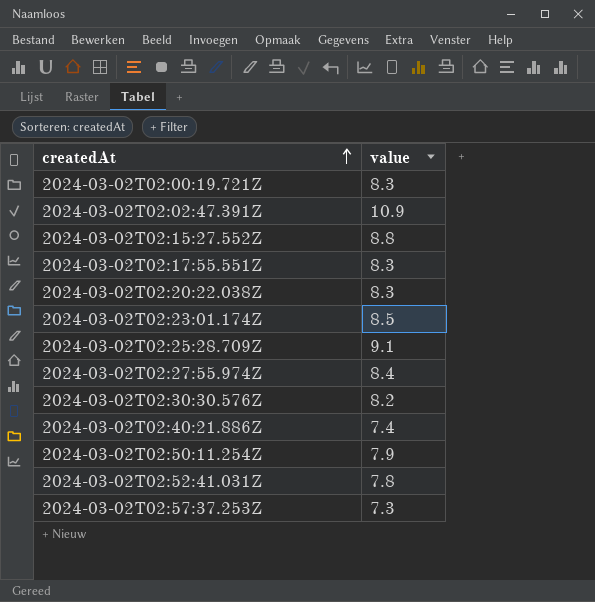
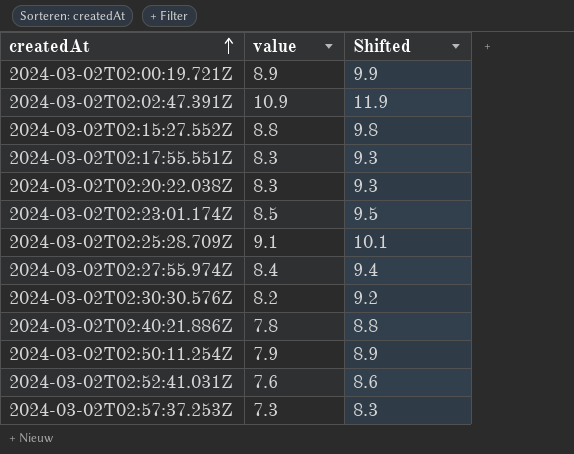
column Shifted | formula: none -> [value] + 1
2024-03-02T02:00:19.721Z | value: 8.3 -> 8.9
2024-03-02T02:40:21.886Z | value: 7.4 -> 7.8
2024-03-02T02:52:41.031Z | value: 7.8 -> 7.6

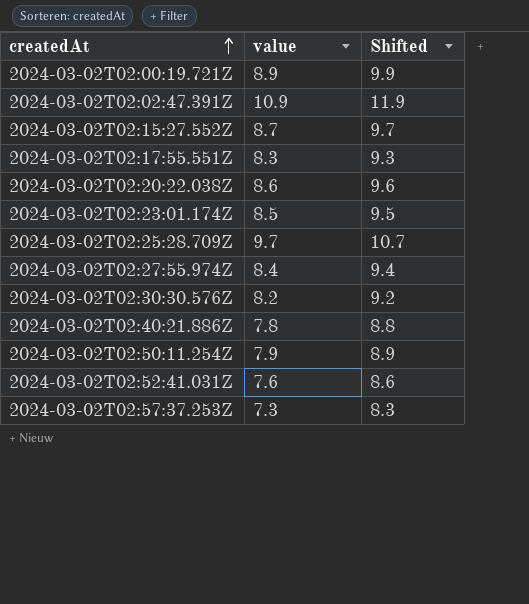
2024-03-02T02:15:27.552Z | value: 8.8 -> 8.7
2024-03-02T02:15:27.552Z | Shifted: 9.8 -> 9.7
2024-03-02T02:20:22.038Z | value: 8.3 -> 8.6
2024-03-02T02:20:22.038Z | Shifted: 9.3 -> 9.6
2024-03-02T02:25:28.709Z | value: 9.1 -> 9.7
2024-03-02T02:25:28.709Z | Shifted: 10.1 -> 10.7

